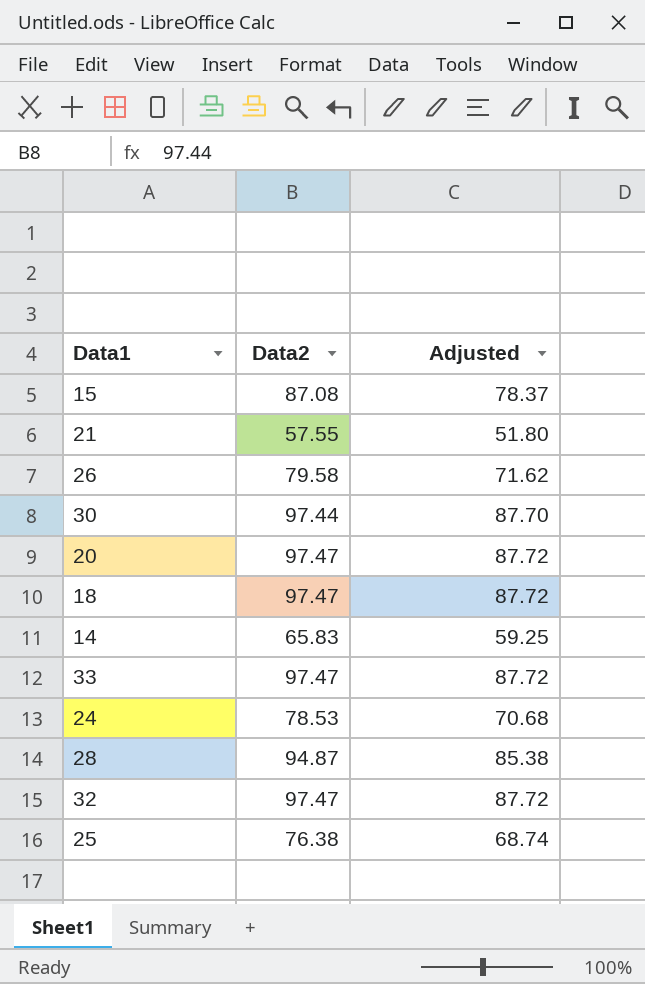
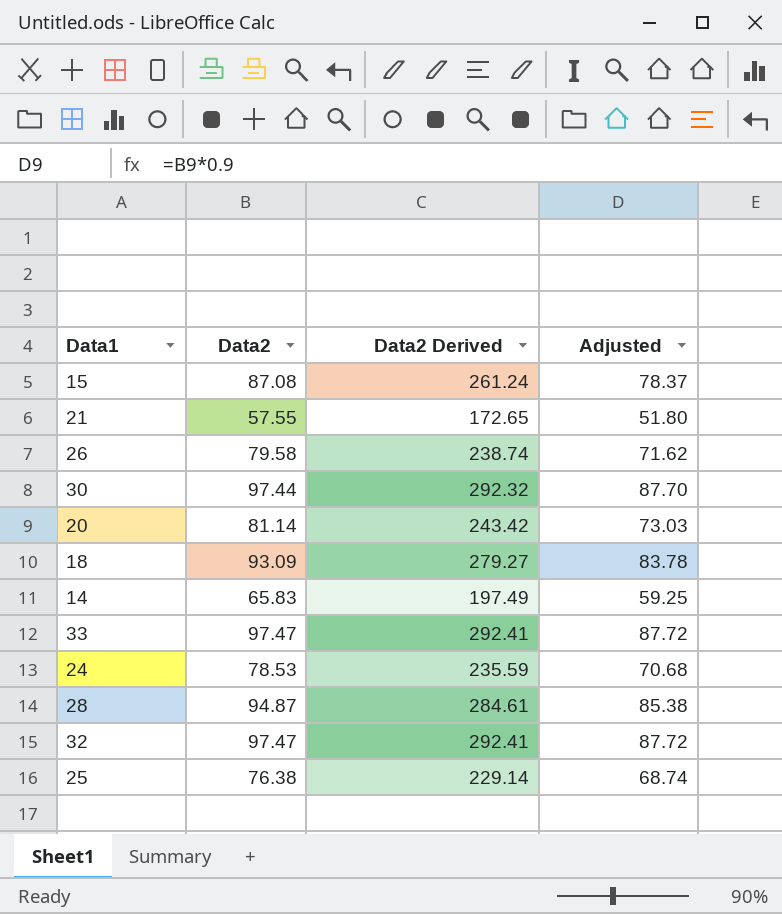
column Data2 Derived | formula: none -> [Data2] * 3
20 | Data2: 97.47 -> 81.14
20 | Adjusted: 87.72 -> 73.03
18 | Data2: 97.47 -> 93.09
18 | Adjusted: 87.72 -> 83.78

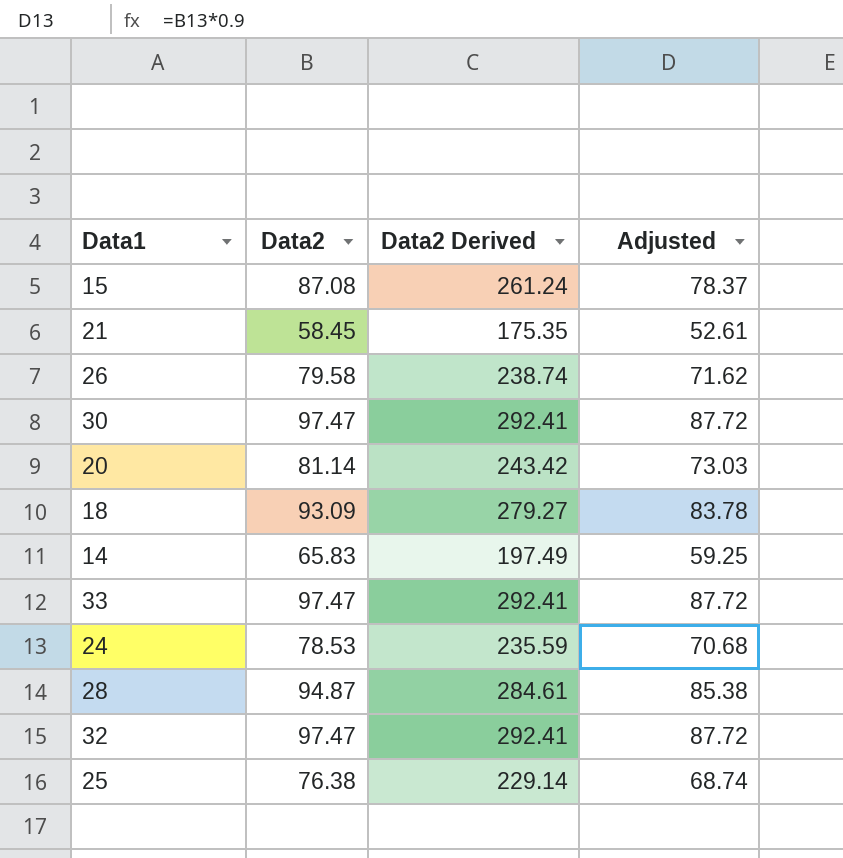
21 | Data2: 57.55 -> 58.45
21 | Data2 Derived: 172.65 -> 175.35
21 | Adjusted: 51.80 -> 52.61
30 | Data2: 97.44 -> 97.47
30 | Data2 Derived: 292.32 -> 292.41
30 | Adjusted: 87.70 -> 87.72

